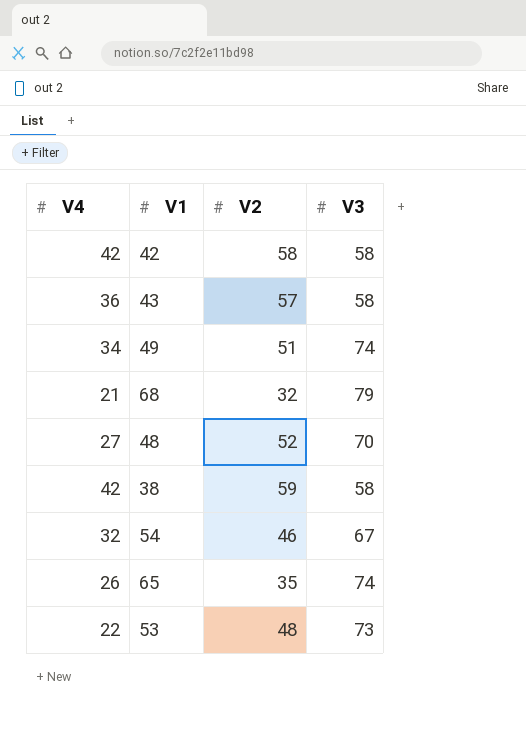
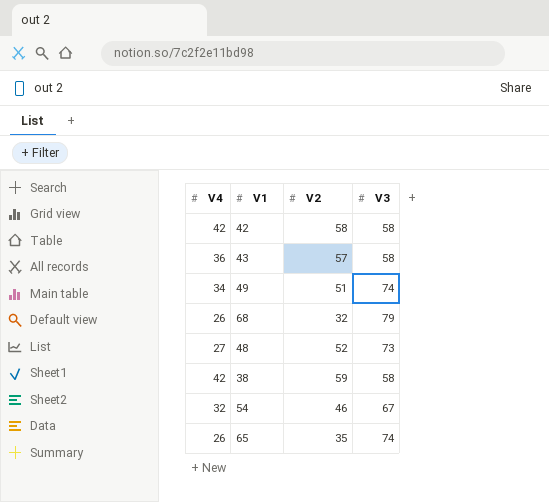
row 53: 22 | 48 | 73 -> none
68 | V4: 21 -> 26
48 | V3: 70 -> 73

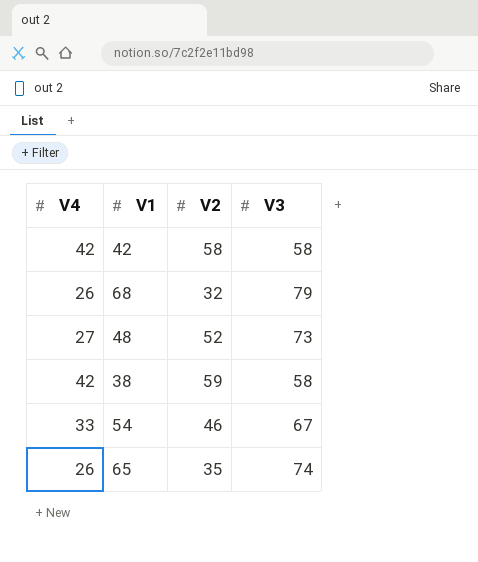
row 43: 36 | 57 | 58 -> none
row 49: 34 | 51 | 74 -> none
54 | V4: 32 -> 33

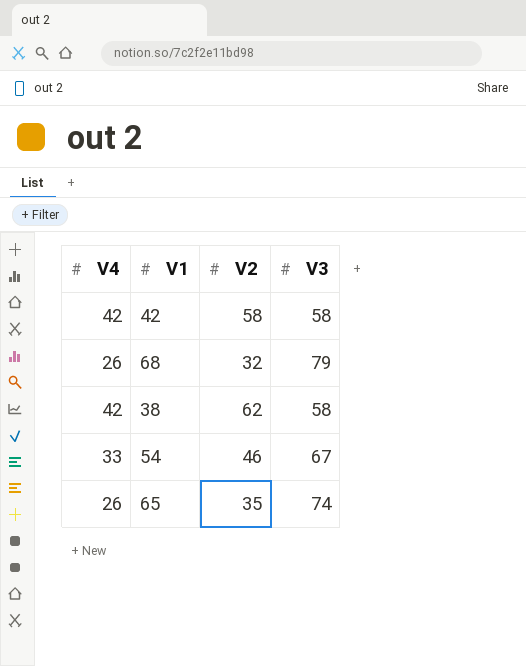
row 48: 27 | 52 | 73 -> none
38 | V2: 59 -> 62

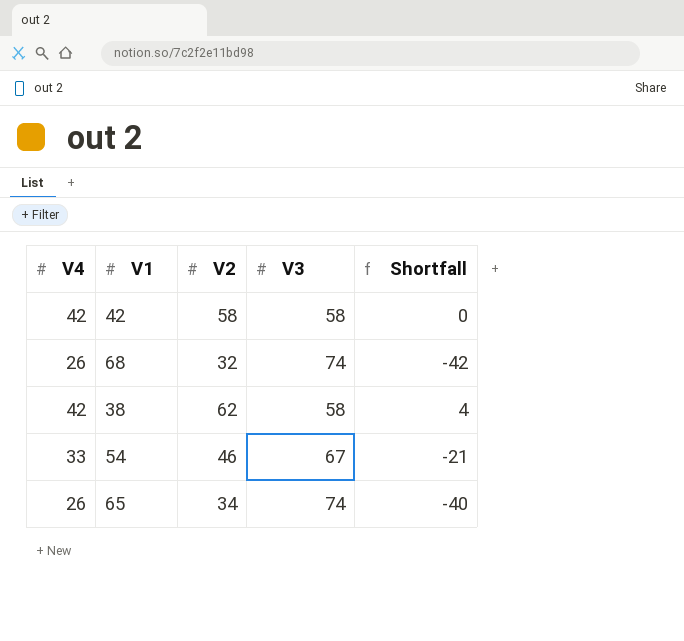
column Shortfall | formula: none -> [V2] - [V3]
68 | V3: 79 -> 74
65 | V2: 35 -> 34

